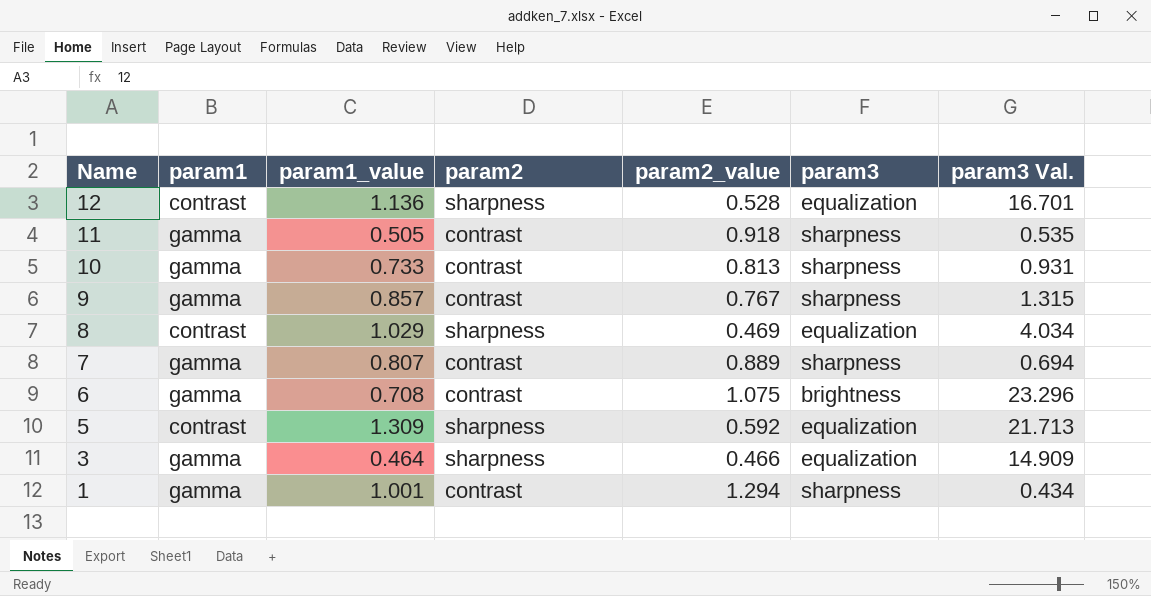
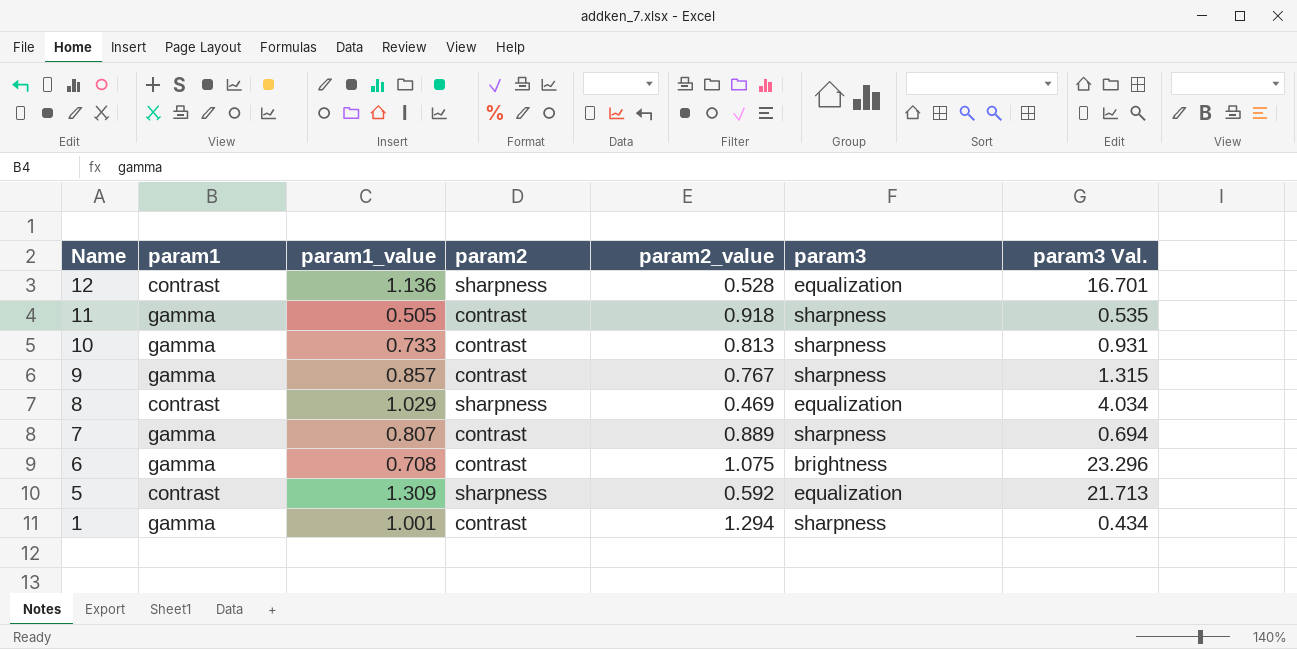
row 3: gamma | 0.464 | sharpness | 0.466 | equalization | 14.909 -> none

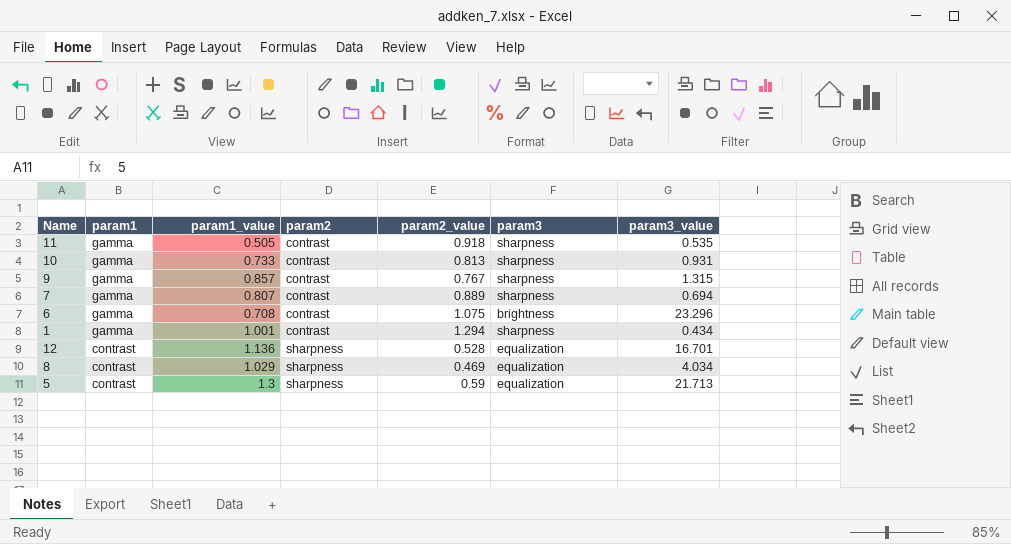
row order: Name descending -> param1 descending
column name: param3 Val. -> param3_value
5 | param1_value: 1.309 -> 1.3
5 | param2_value: 0.592 -> 0.59

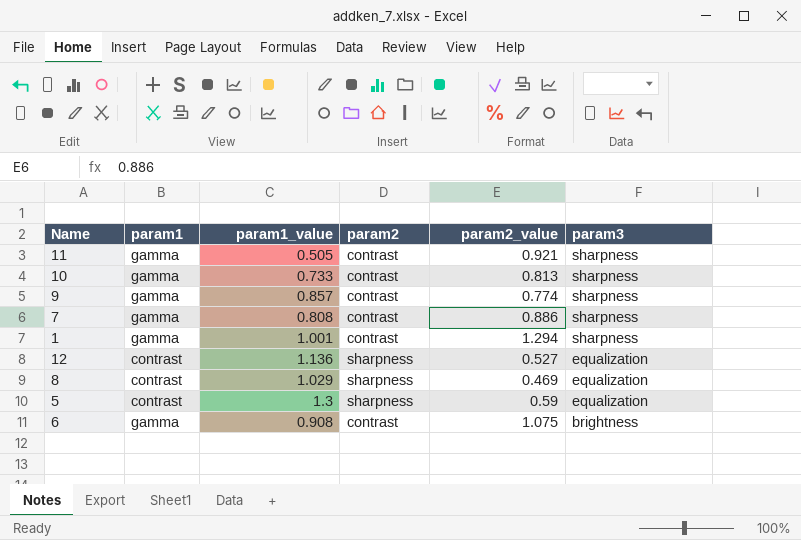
row order: param1 descending -> param3 descending
column param3_value | position: 7 -> none
11 | param2_value: 0.918 -> 0.921
9 | param2_value: 0.767 -> 0.774
7 | param1_value: 0.807 -> 0.808
7 | param2_value: 0.889 -> 0.886
12 | param2_value: 0.528 -> 0.527
6 | param1_value: 0.708 -> 0.908

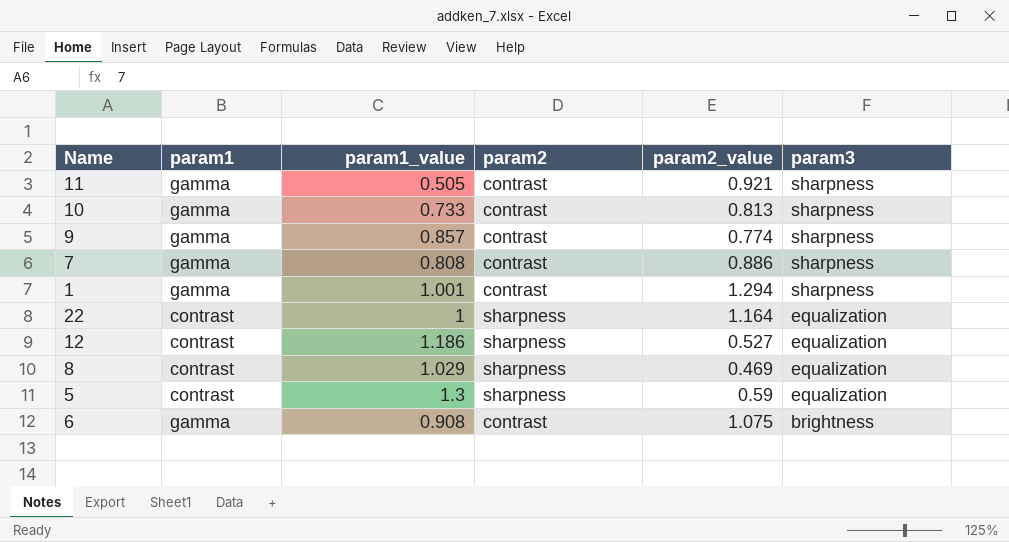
row 22: none -> contrast | 1 | sharpness | 1.164 | equalization
12 | param1_value: 1.136 -> 1.186

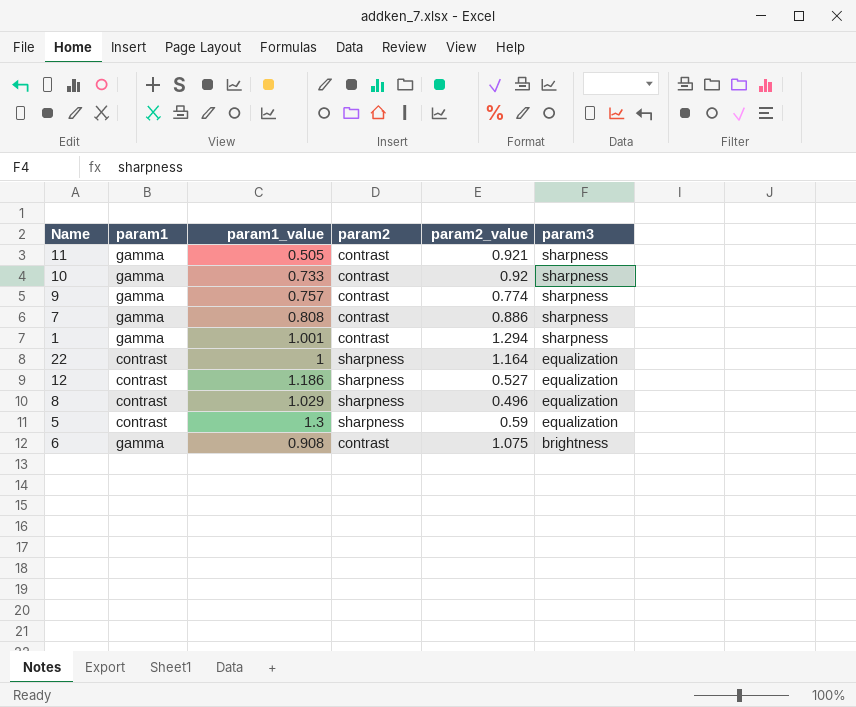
10 | param2_value: 0.813 -> 0.92
9 | param1_value: 0.857 -> 0.757
8 | param2_value: 0.469 -> 0.496

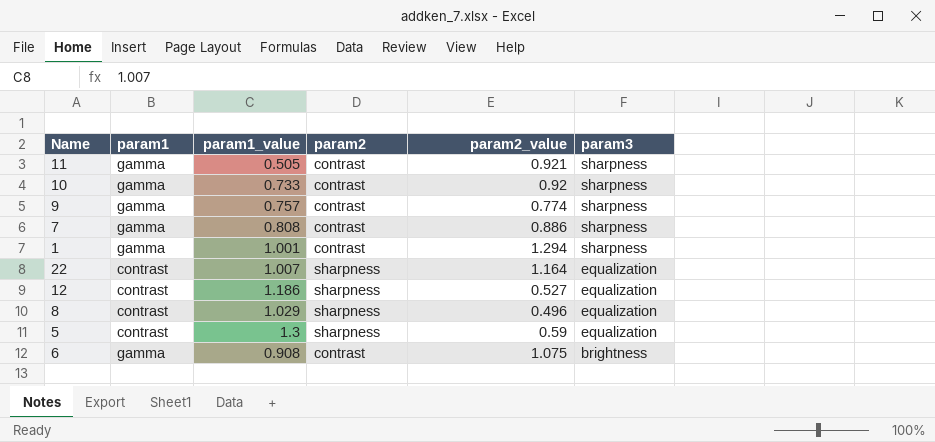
22 | param1_value: 1 -> 1.007

